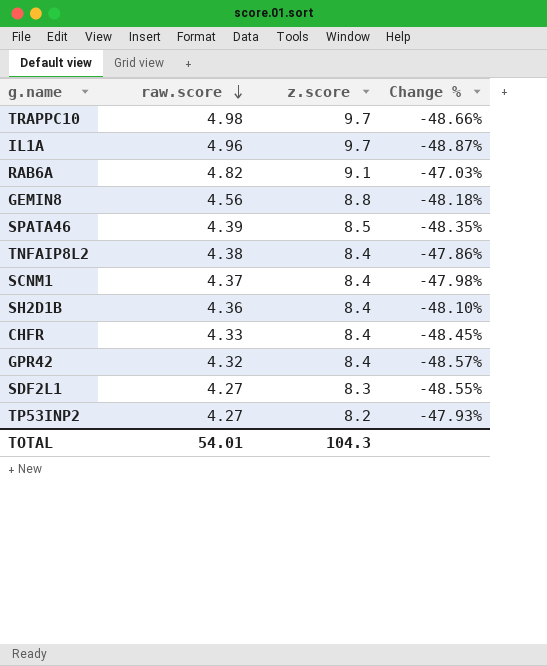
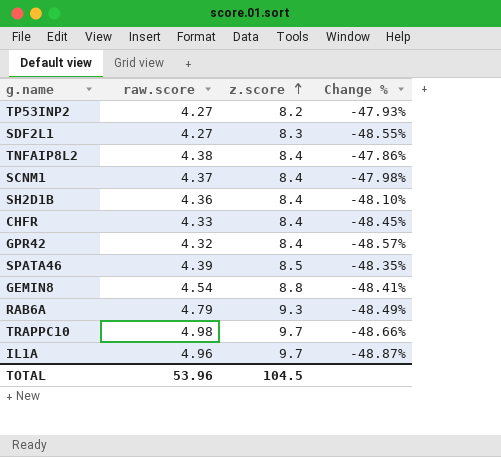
row order: raw.score descending -> z.score ascending
GEMIN8 | raw.score: 4.56 -> 4.54
GEMIN8 | Change %: -48.18% -> -48.41%
RAB6A | raw.score: 4.82 -> 4.79
RAB6A | z.score: 9.1 -> 9.3
RAB6A | Change %: -47.03% -> -48.49%
TOTAL | raw.score: 54.01 -> 53.96
TOTAL | z.score: 104.3 -> 104.5

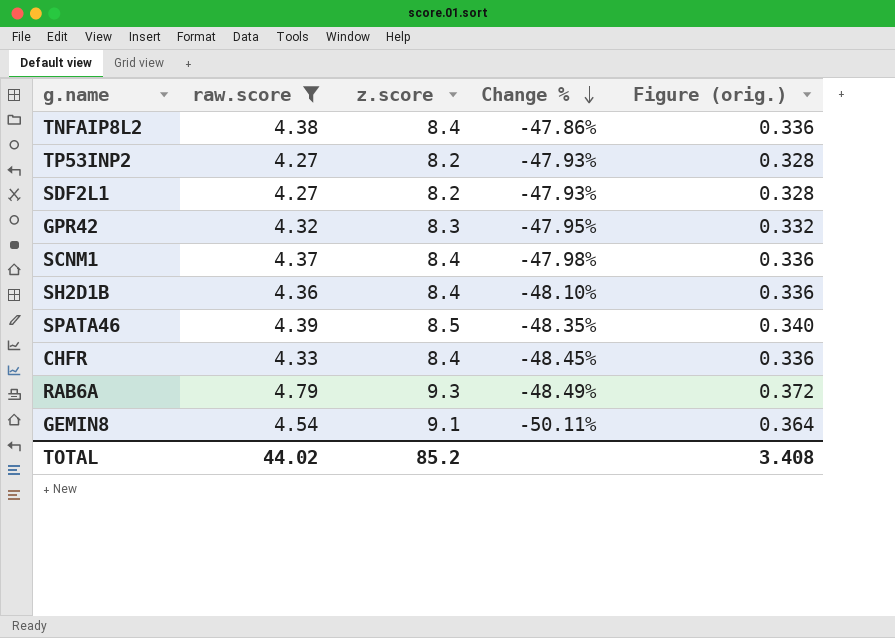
filter: none -> raw.score <= 4.79
row order: z.score ascending -> Change % descending
column Figure (orig.) | formula: none -> [z.score] * 0.04
SDF2L1 | z.score: 8.3 -> 8.2
SDF2L1 | Change %: -48.55% -> -47.93%
GPR42 | z.score: 8.4 -> 8.3
GPR42 | Change %: -48.57% -> -47.95%
GEMIN8 | z.score: 8.8 -> 9.1
GEMIN8 | Change %: -48.41% -> -50.11%
TOTAL | raw.score: 53.96 -> 44.02
TOTAL | z.score: 104.5 -> 85.2

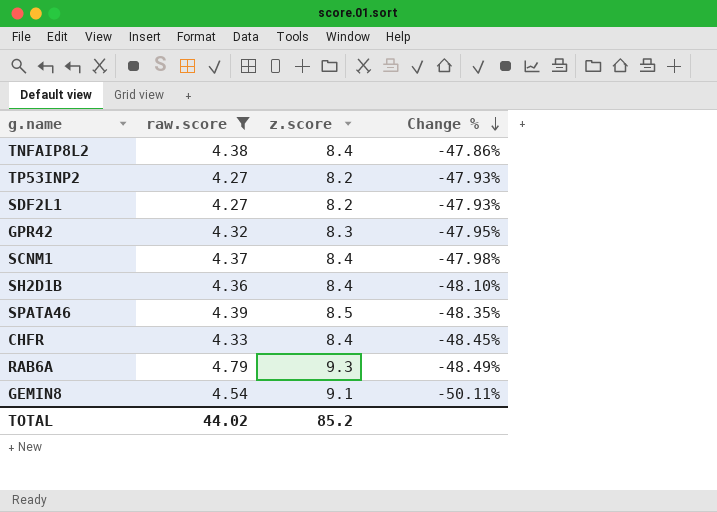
column Figure (orig.) | formula: [z.score] * 0.04 -> none

